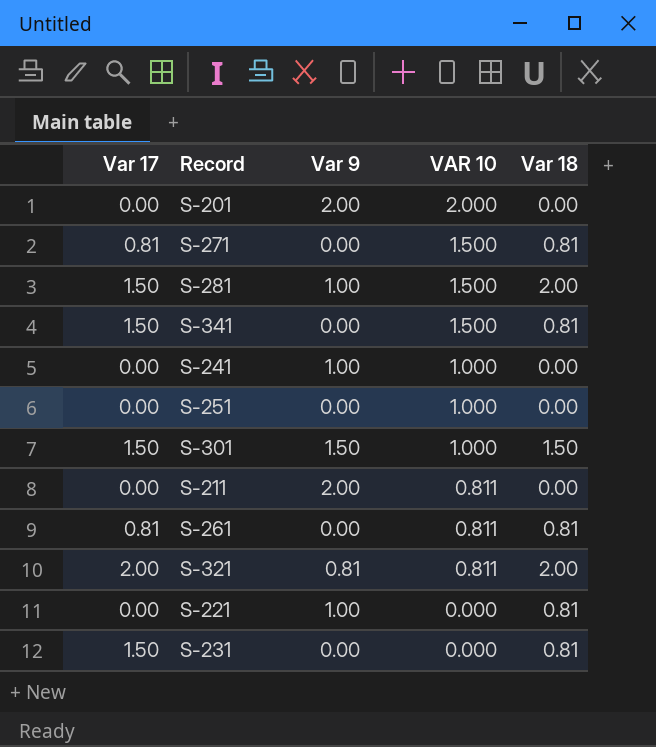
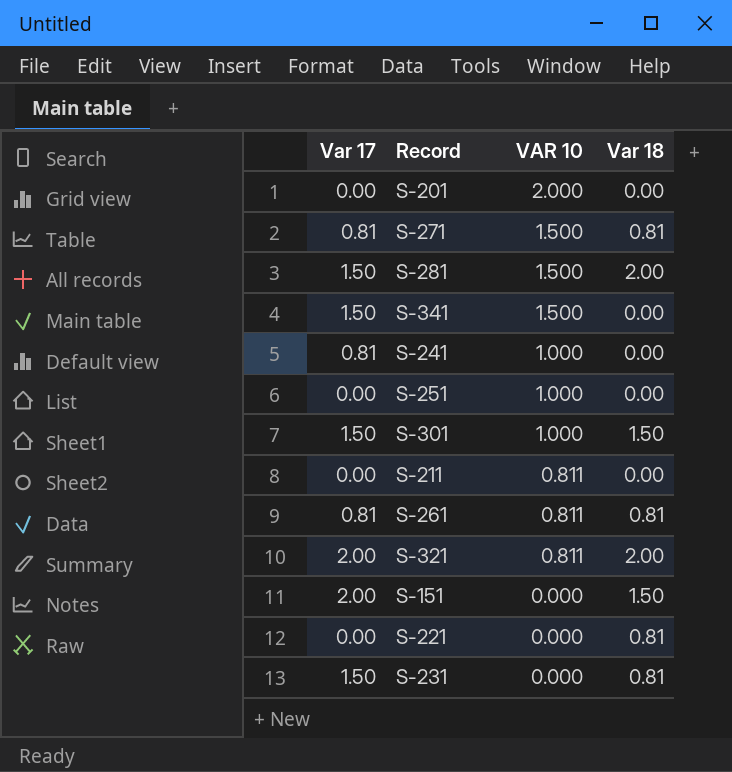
column Var 9 | position: 3 -> none
S-341 | Var 18: 0.81 -> 0.00
S-241 | Var 17: 0.00 -> 0.81
row S-151: none -> 2.00 | 0.000 | 1.50

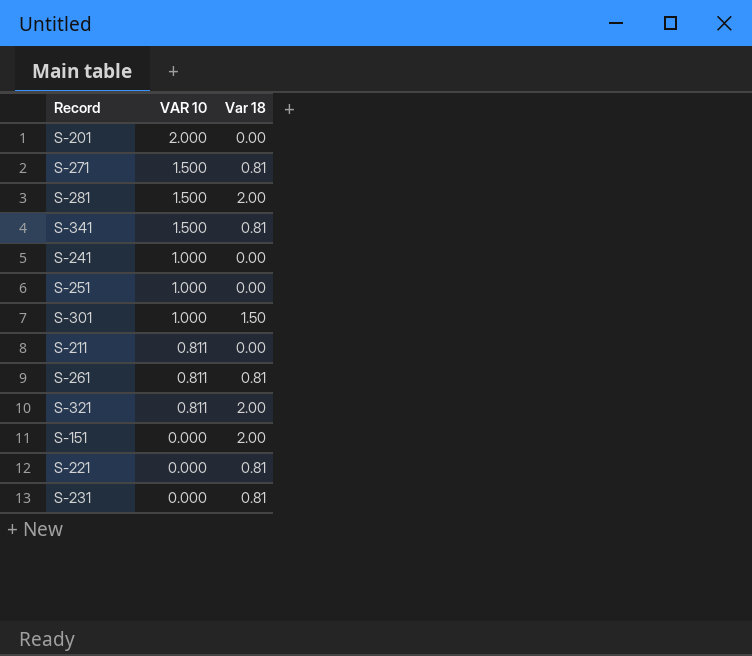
column Var 17 | position: 1 -> none
S-341 | Var 18: 0.00 -> 0.81
S-151 | Var 18: 1.50 -> 2.00

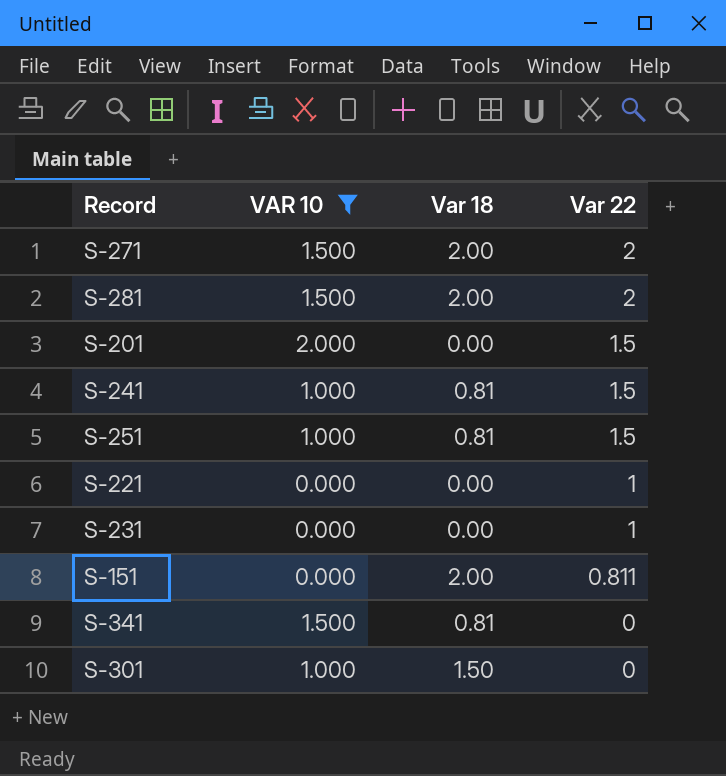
filter: none -> VAR 10 != 0.811
row order: VAR 10 descending -> Var 22 descending
column Var 22 | position: none -> 4
S-271 | Var 18: 0.81 -> 2.00
S-241 | Var 18: 0.00 -> 0.81
S-251 | Var 18: 0.00 -> 0.81
S-221 | Var 18: 0.81 -> 0.00
S-231 | Var 18: 0.81 -> 0.00

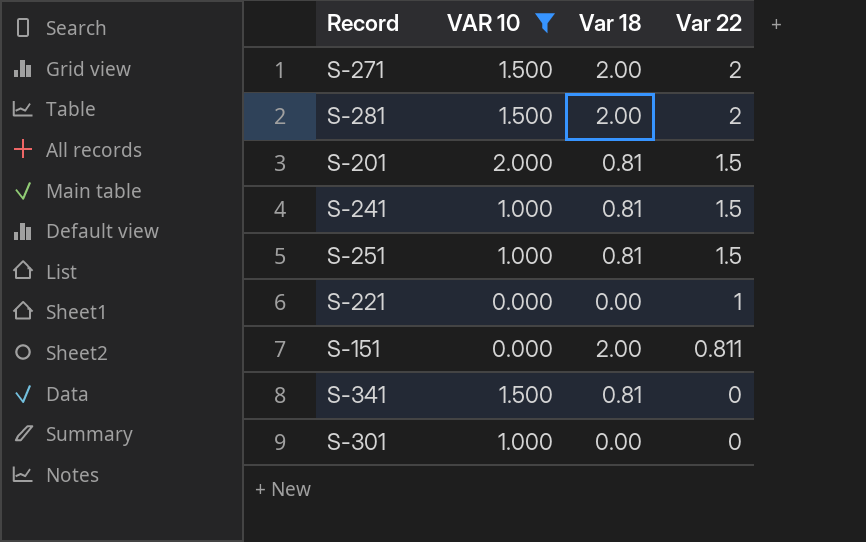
row S-231: 0.000 | 0.00 | 1 -> none
S-201 | Var 18: 0.00 -> 0.81
S-301 | Var 18: 1.50 -> 0.00

